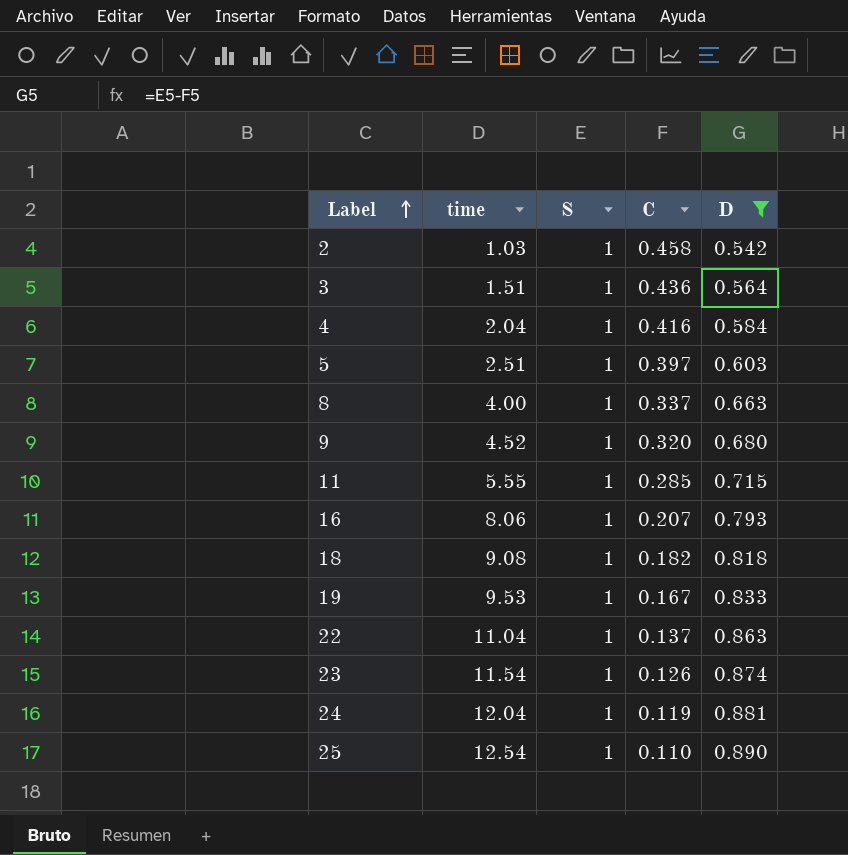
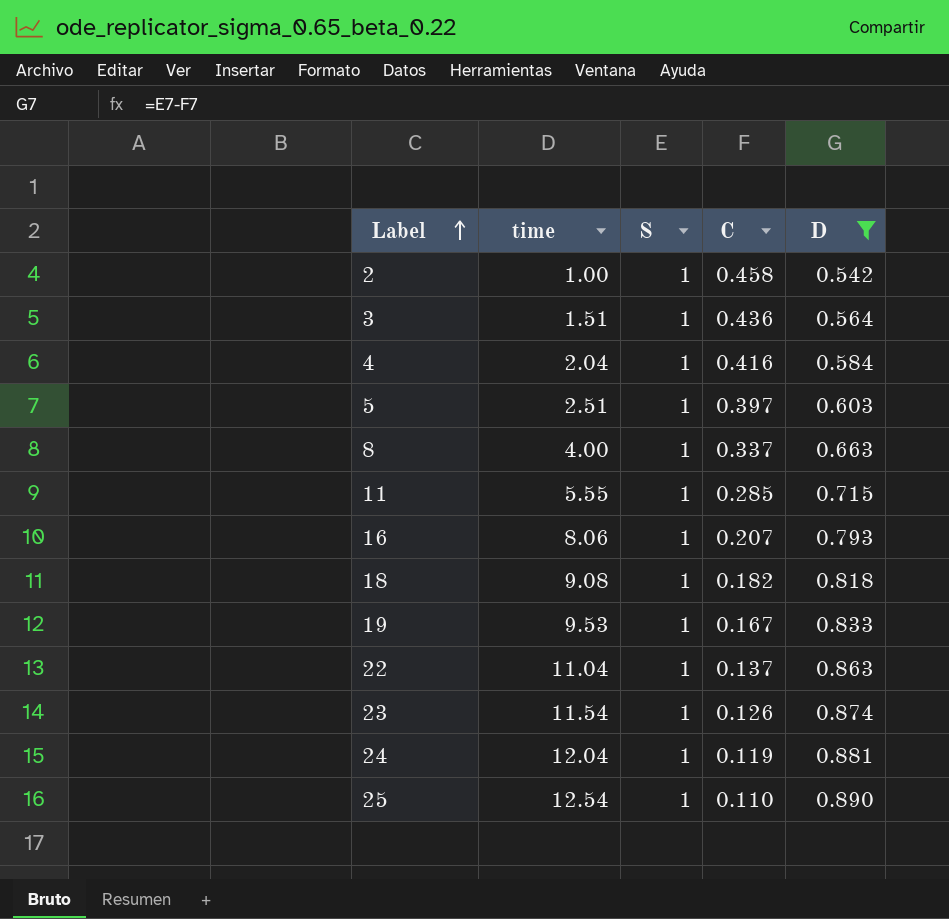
row 9: 4.52 | 1 | 0.320 | 0.680 -> none
2 | time: 1.03 -> 1.00

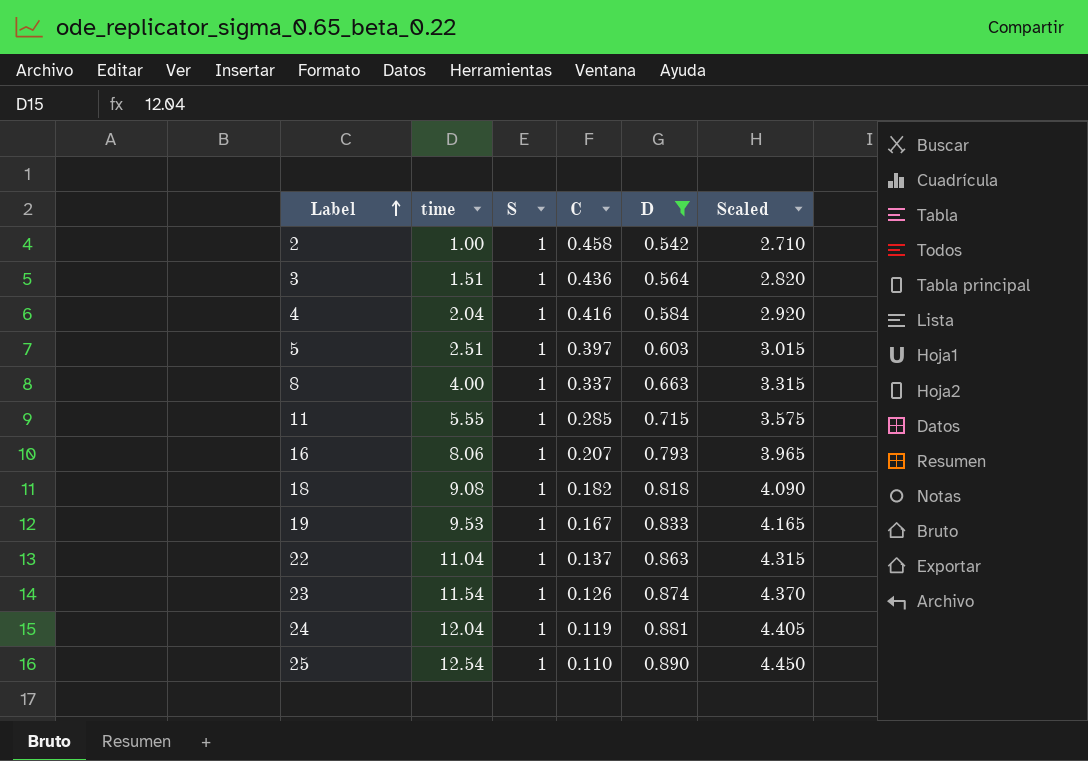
column Scaled | formula: none -> [D] * 5

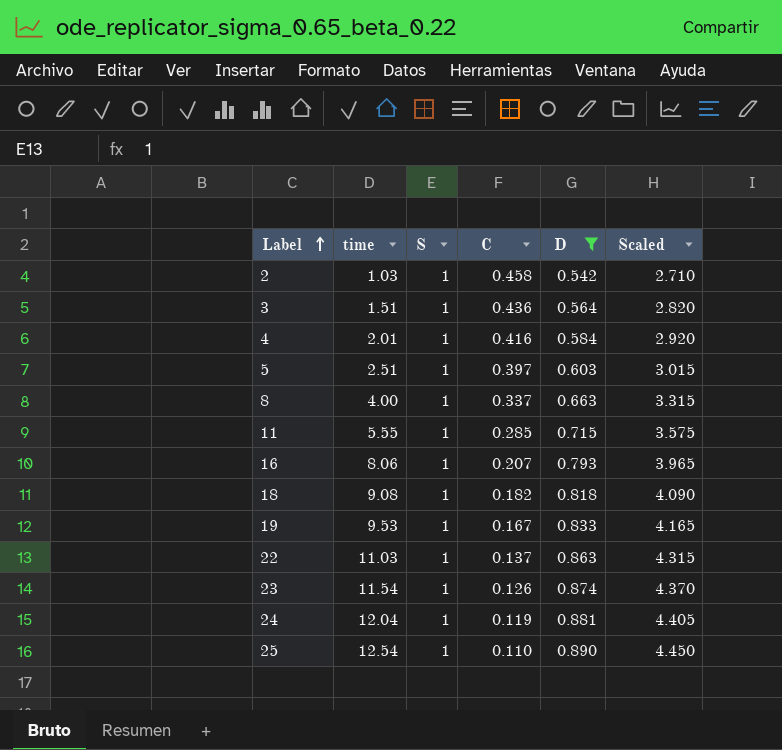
2 | time: 1.00 -> 1.03
4 | time: 2.04 -> 2.01
22 | time: 11.04 -> 11.03

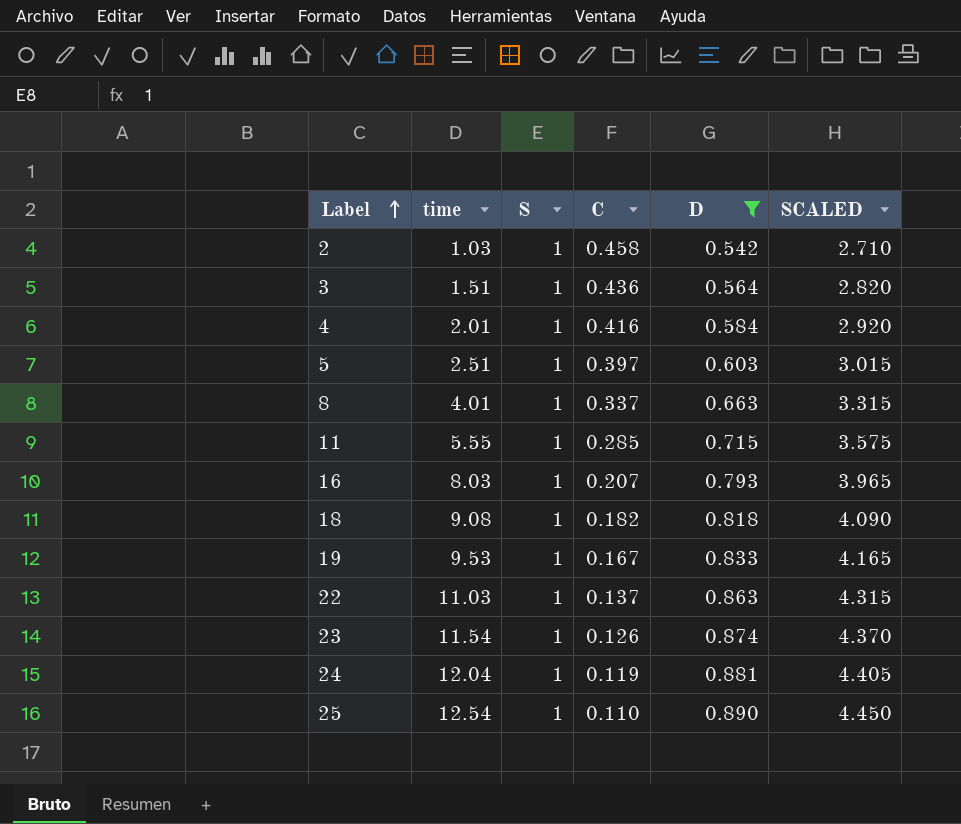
column name: Scaled -> SCALED
8 | time: 4.00 -> 4.01
16 | time: 8.06 -> 8.03

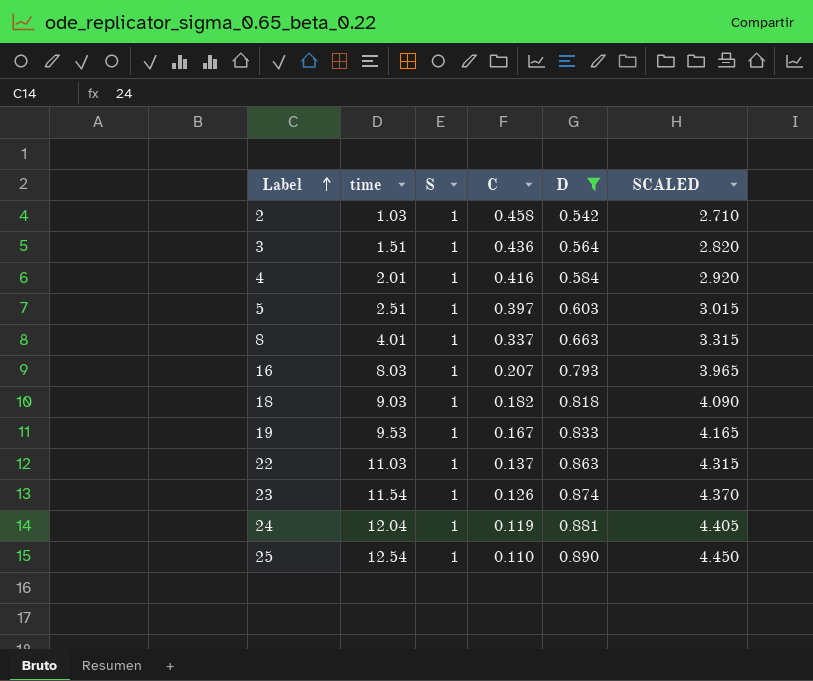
row 11: 5.55 | 1 | 0.285 | 0.715 | 3.575 -> none
18 | time: 9.08 -> 9.03

